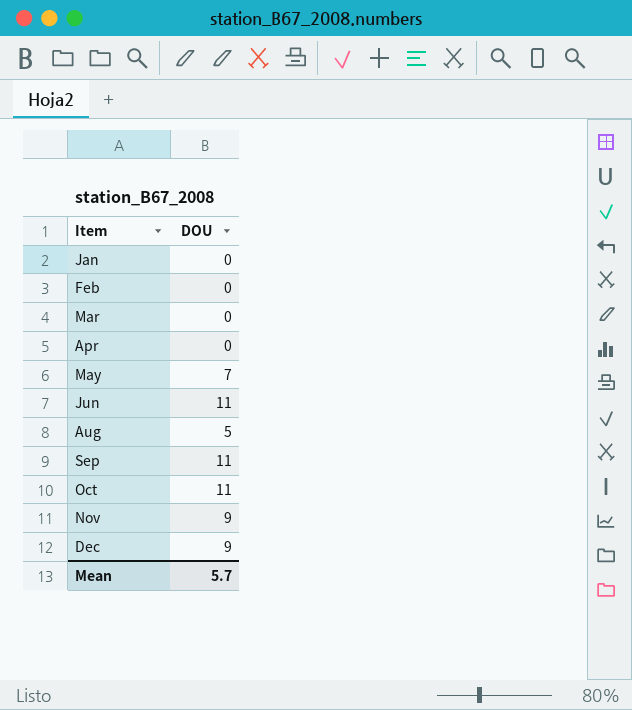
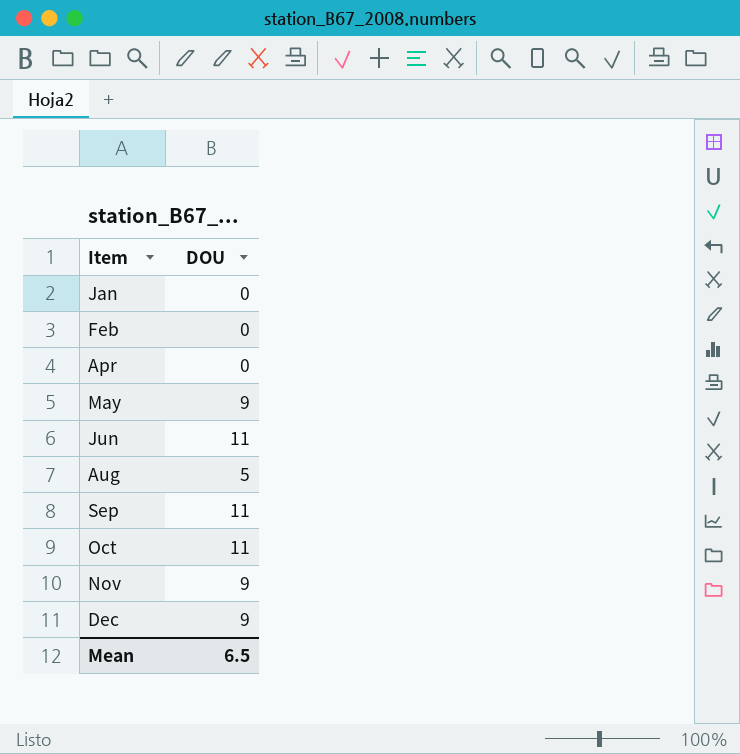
row Mar: 0 -> none
May | DOU: 7 -> 9
Mean | DOU: 5.7 -> 6.5

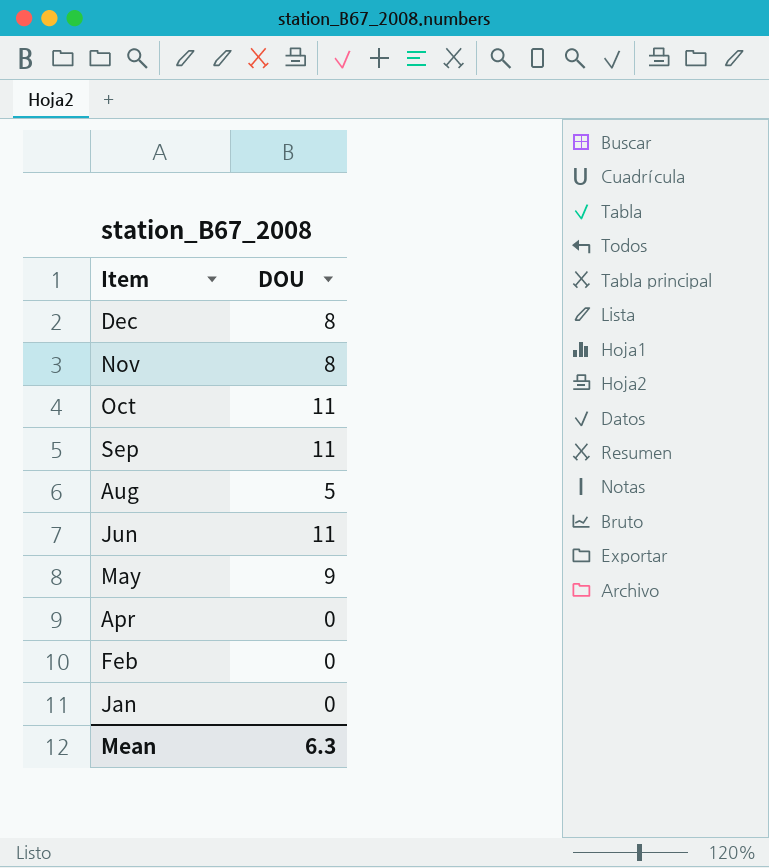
row order: Item ascending -> Item descending
Dec | DOU: 9 -> 8
Nov | DOU: 9 -> 8
Mean | DOU: 6.5 -> 6.3

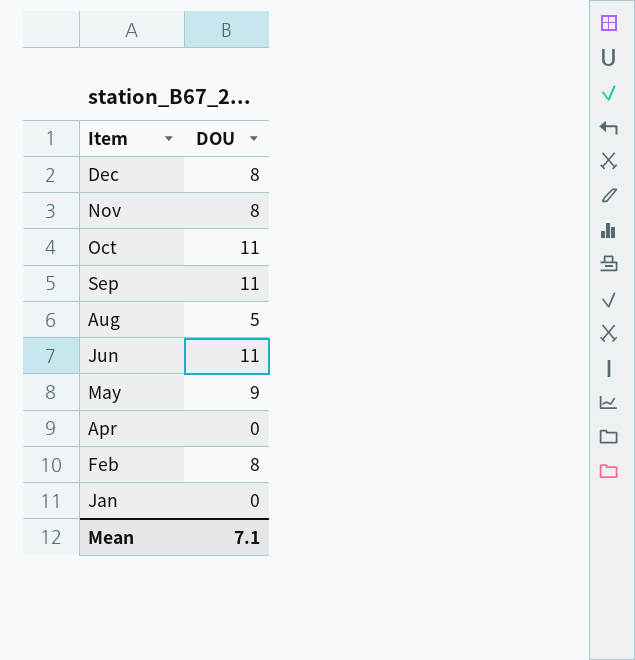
Feb | DOU: 0 -> 8
Mean | DOU: 6.3 -> 7.1

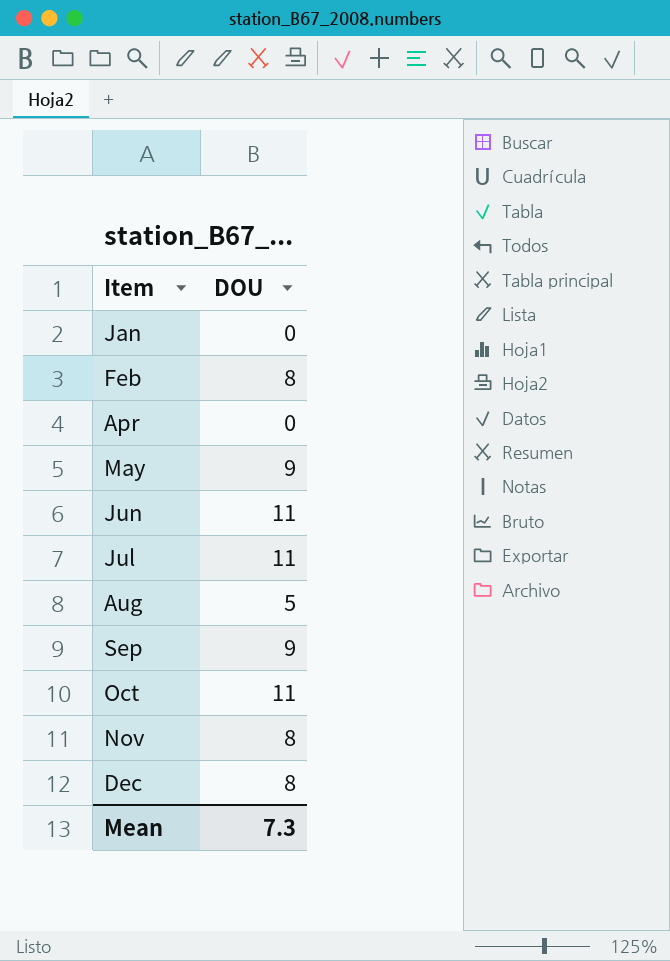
row order: Item descending -> Item ascending
row Jul: none -> 11
Sep | DOU: 11 -> 9
Mean | DOU: 7.1 -> 7.3

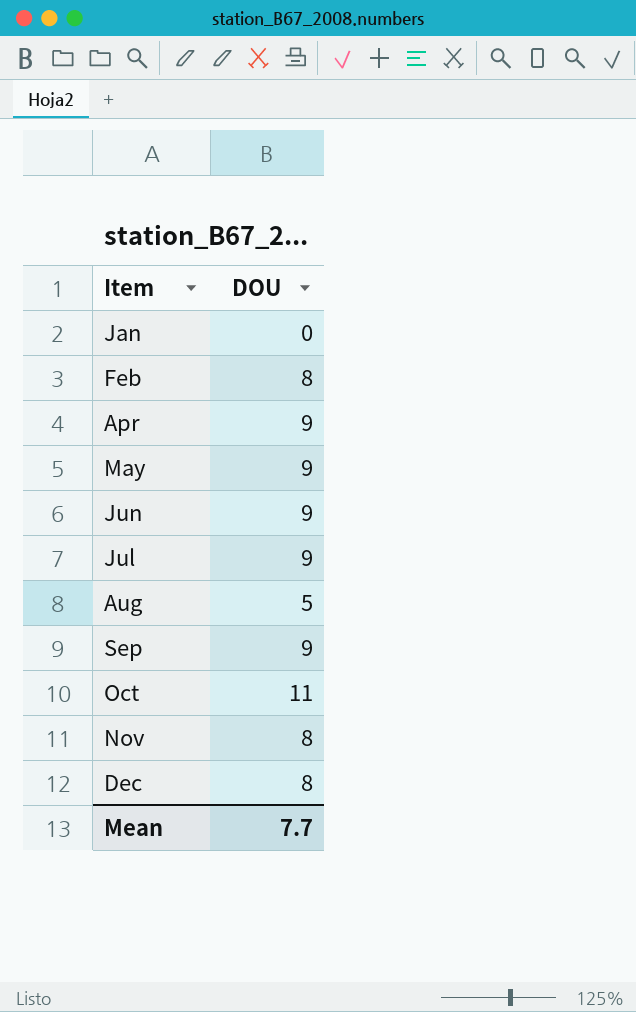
Apr | DOU: 0 -> 9
Jun | DOU: 11 -> 9
Jul | DOU: 11 -> 9
Mean | DOU: 7.3 -> 7.7

